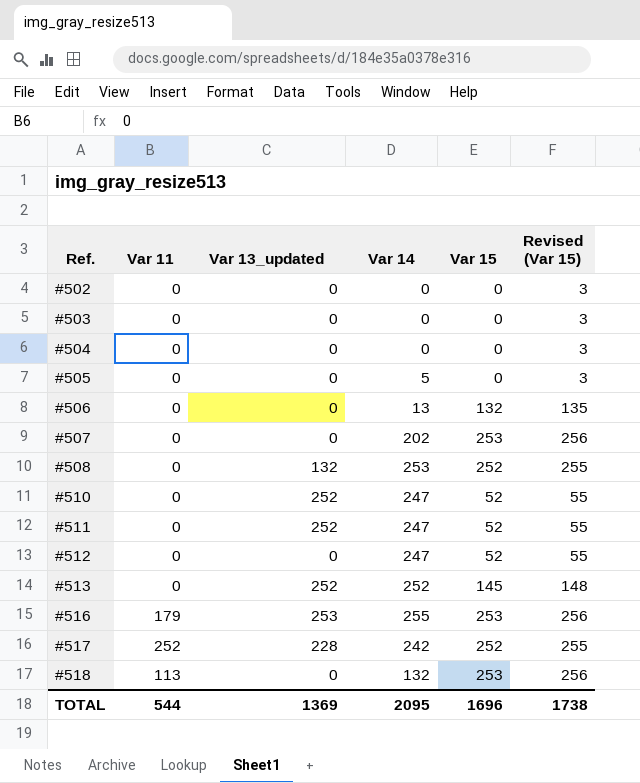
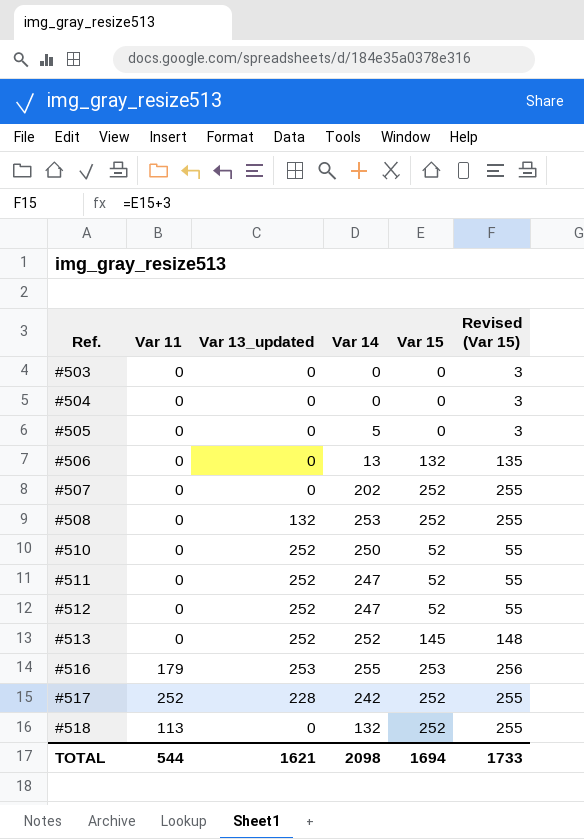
row #502: 0 | 0 | 0 | 0 | 3 -> none
#507 | Var 15: 253 -> 252
#507 | Revised (Var 15): 256 -> 255
#510 | Var 14: 247 -> 250
#512 | Var 13_updated: 0 -> 252
#518 | Var 15: 253 -> 252
#518 | Revised (Var 15): 256 -> 255
TOTAL | Var 13_updated: 1369 -> 1621
TOTAL | Var 14: 2095 -> 2098
TOTAL | Var 15: 1696 -> 1694
TOTAL | Revised (Var 15): 1738 -> 1733

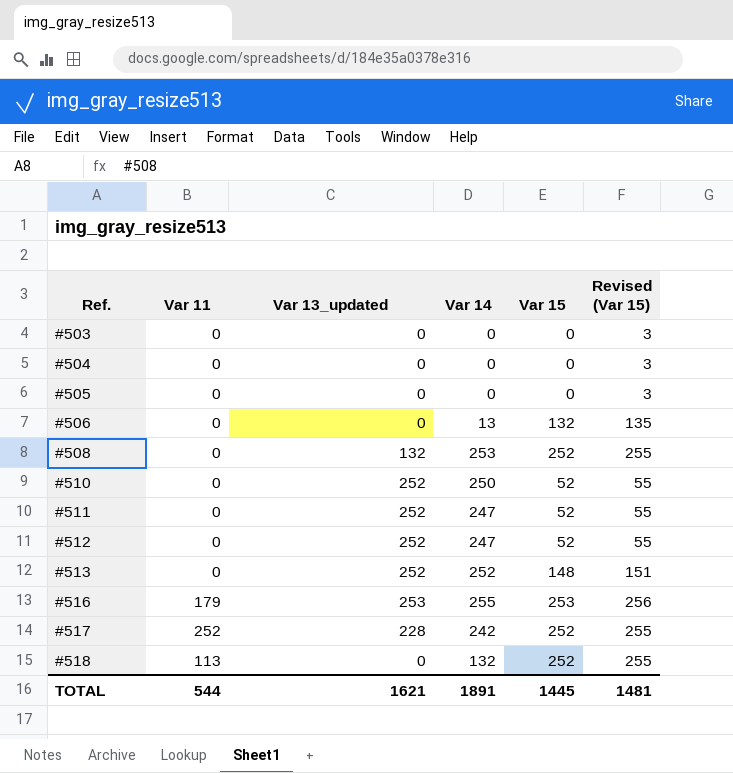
row #507: 0 | 0 | 202 | 252 | 255 -> none
#505 | Var 14: 5 -> 0
#513 | Var 15: 145 -> 148
#513 | Revised (Var 15): 148 -> 151
TOTAL | Var 14: 2098 -> 1891
TOTAL | Var 15: 1694 -> 1445
TOTAL | Revised (Var 15): 1733 -> 1481

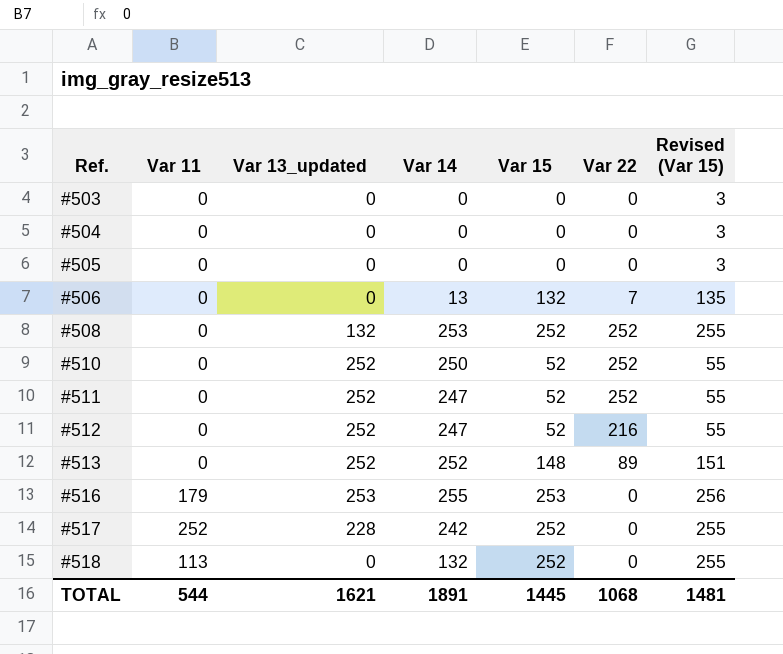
column Var 22 | position: none -> 6

